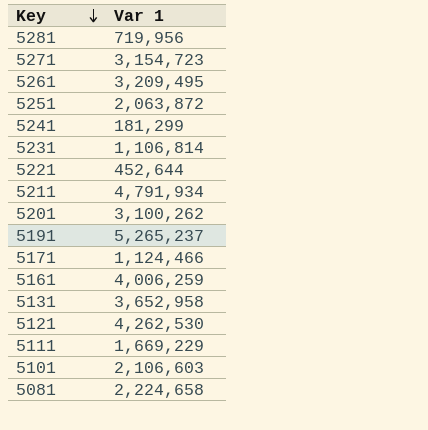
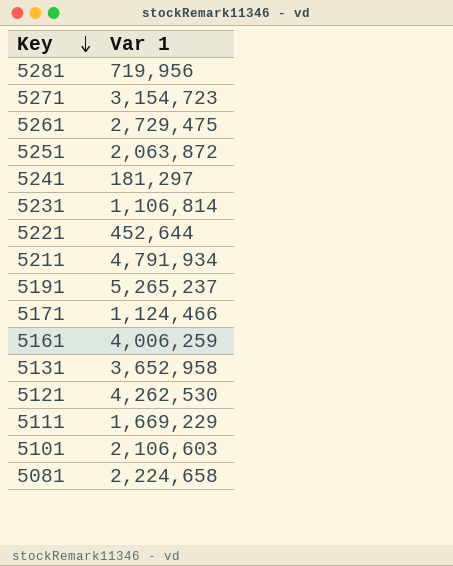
row 5201: 3,100,262 -> none
5261 | Var 1: 3,209,495 -> 2,729,475
5241 | Var 1: 181,299 -> 181,297

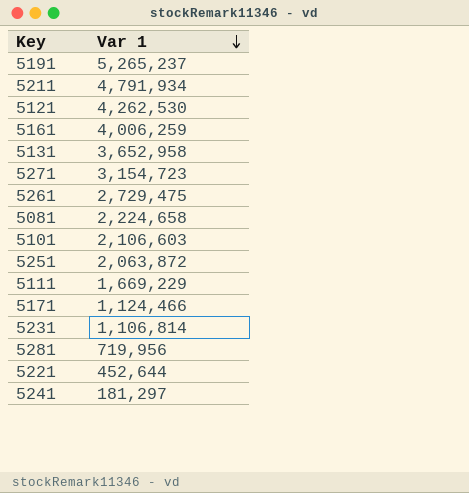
row order: Key descending -> Var 1 descending

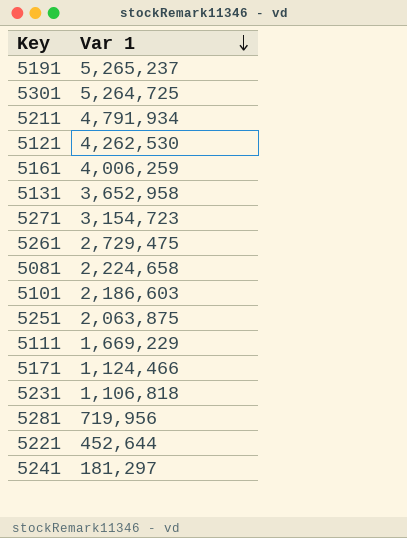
row 5301: none -> 5,264,725
5101 | Var 1: 2,106,603 -> 2,186,603
5251 | Var 1: 2,063,872 -> 2,063,875
5231 | Var 1: 1,106,814 -> 1,106,818

